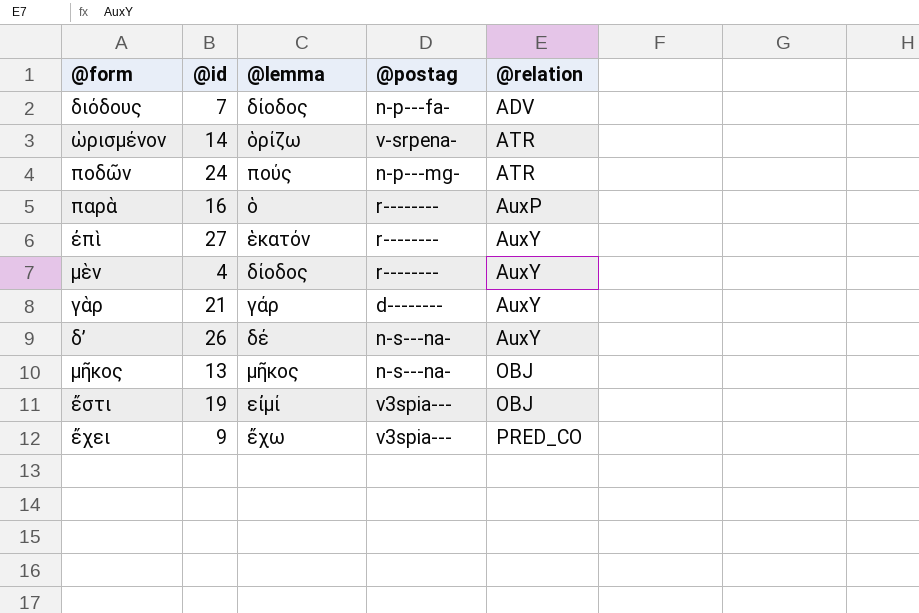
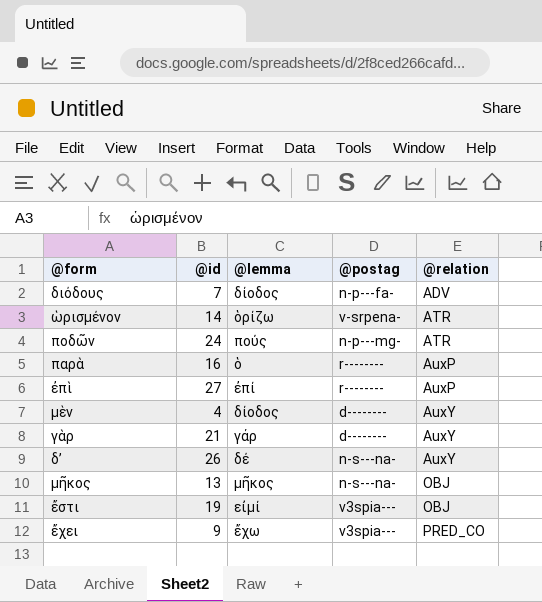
ἐπὶ | @lemma: ἑκατόν -> ἐπί
ἐπὶ | @relation: AuxY -> AuxP
μὲν | @postag: r-------- -> d--------

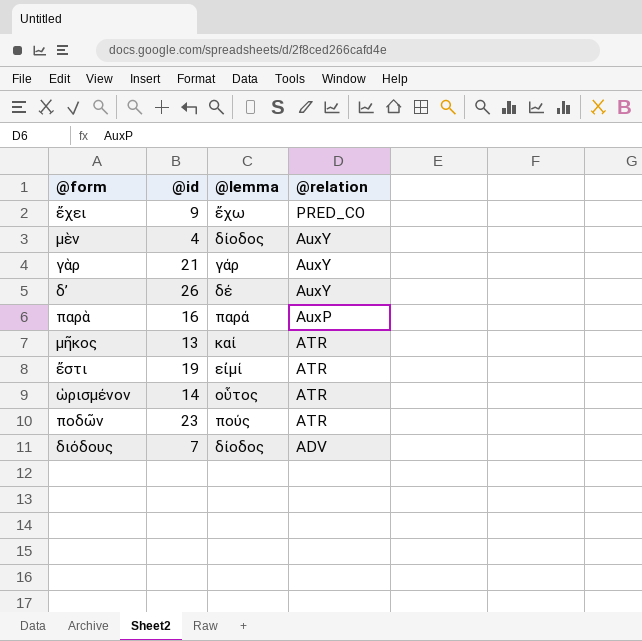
row order: @relation ascending -> @relation descending
column @postag | position: 4 -> none
row ἐπὶ: 27 | ἐπί | r-------- | AuxP -> none
παρὰ | @lemma: ὁ -> παρά
μῆκος | @lemma: μῆκος -> καί
μῆκος | @relation: OBJ -> ATR
ἔστι | @relation: OBJ -> ATR
ὡρισμένον | @lemma: ὁρίζω -> οὗτος
ποδῶν | @id: 24 -> 23

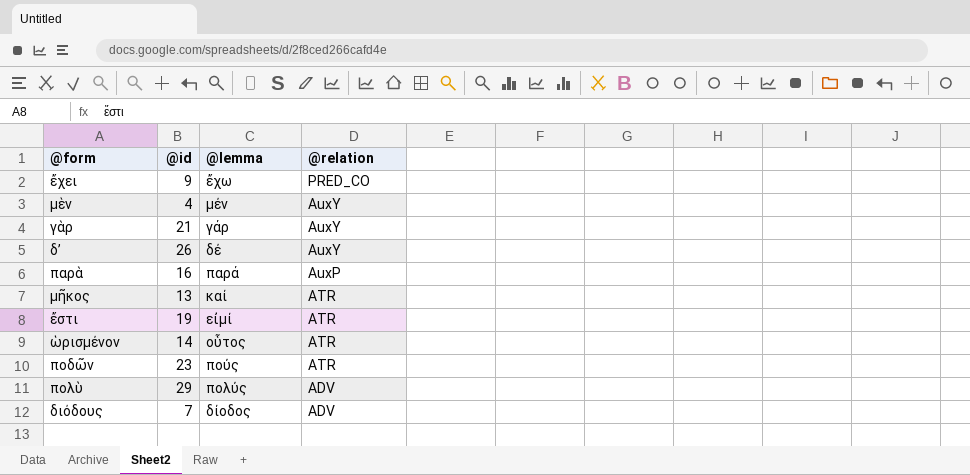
μὲν | @lemma: δίοδος -> μέν
row πολὺ: none -> 29 | πολύς | ADV

